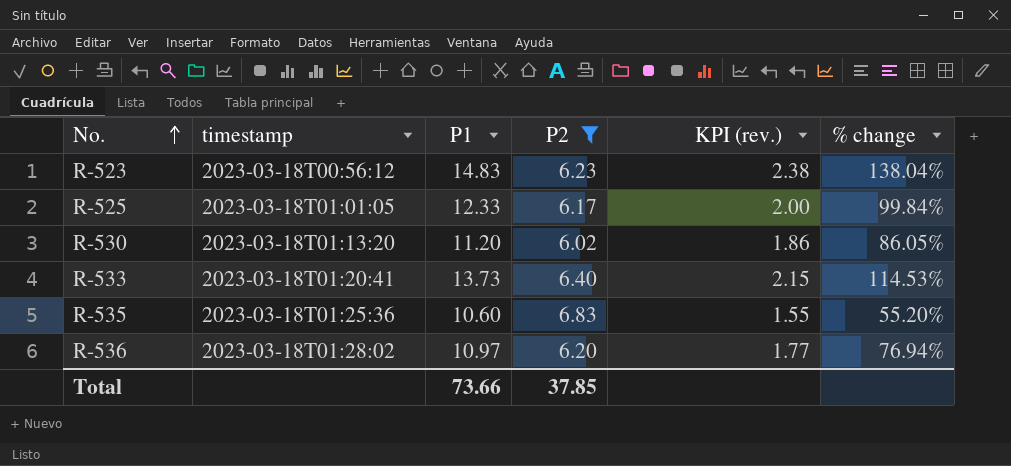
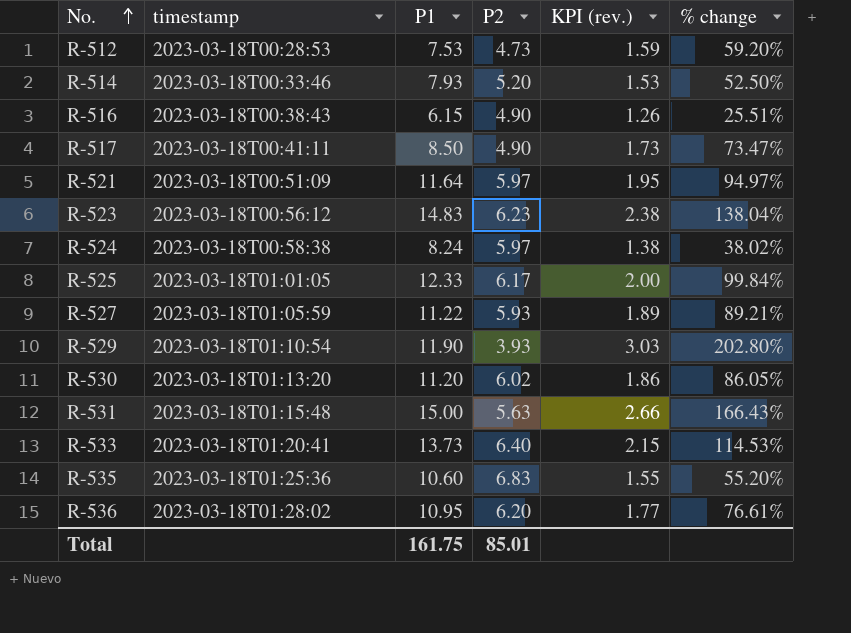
filter: P2 >= 6.02 -> none
R-536 | P1: 10.97 -> 10.95
R-536 | % change: 76.94% -> 76.61%
Total | P1: 73.66 -> 161.75
Total | P2: 37.85 -> 85.01

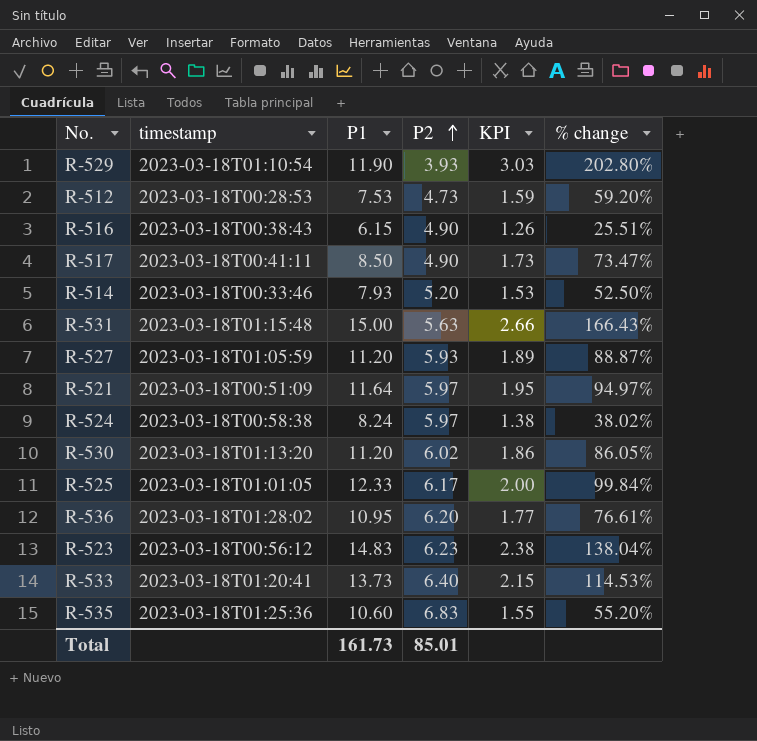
row order: No. ascending -> P2 ascending
column name: KPI (rev.) -> KPI
R-527 | P1: 11.22 -> 11.20
R-527 | % change: 89.21% -> 88.87%
Total | P1: 161.75 -> 161.73

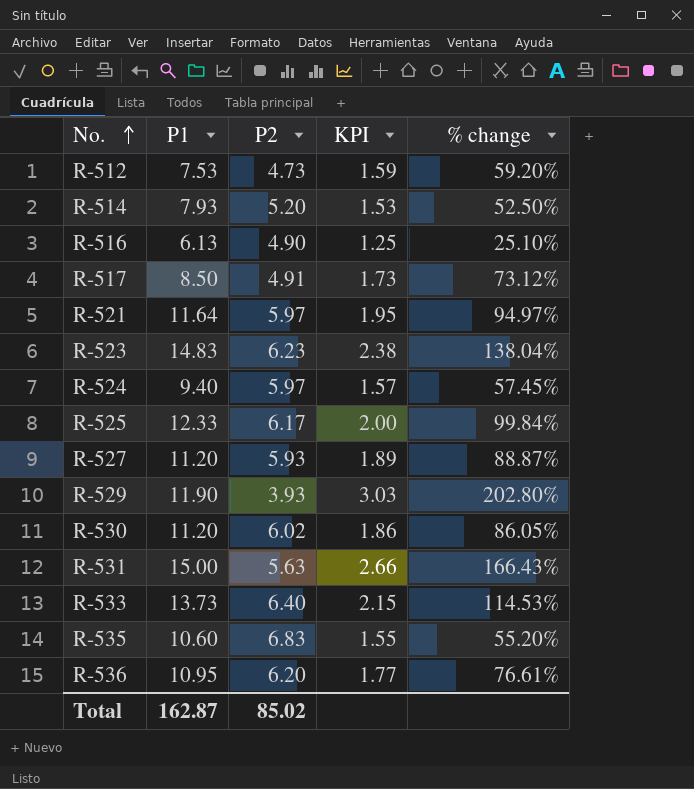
row order: P2 ascending -> No. ascending
column timestamp | position: 2 -> none
R-516 | P1: 6.15 -> 6.13
R-516 | KPI: 1.26 -> 1.25
R-516 | % change: 25.51% -> 25.10%
R-517 | P2: 4.90 -> 4.91
R-517 | % change: 73.47% -> 73.12%
R-524 | P1: 8.24 -> 9.40
R-524 | KPI: 1.38 -> 1.57
R-524 | % change: 38.02% -> 57.45%
Total | P1: 161.73 -> 162.87
Total | P2: 85.01 -> 85.02

